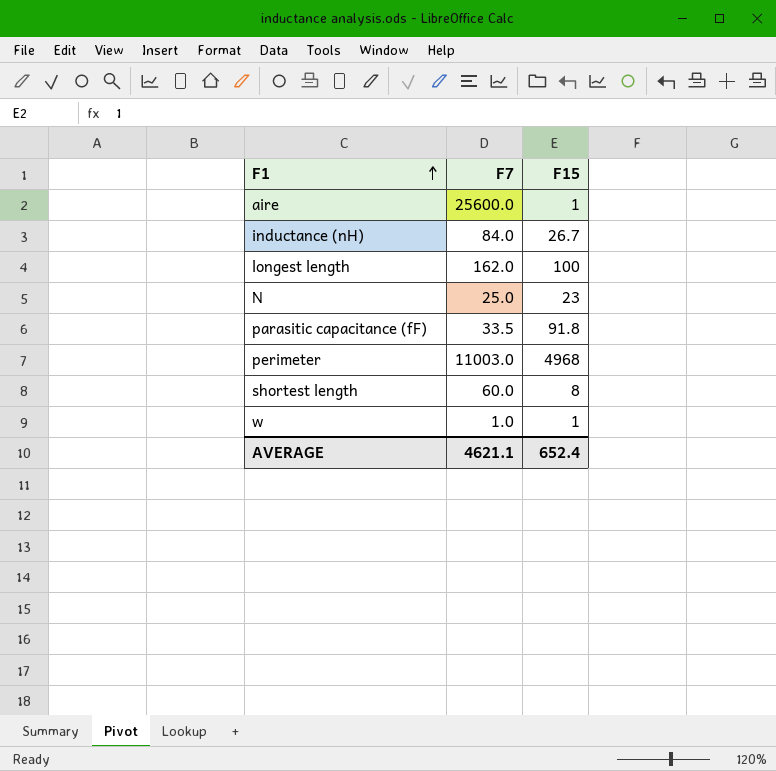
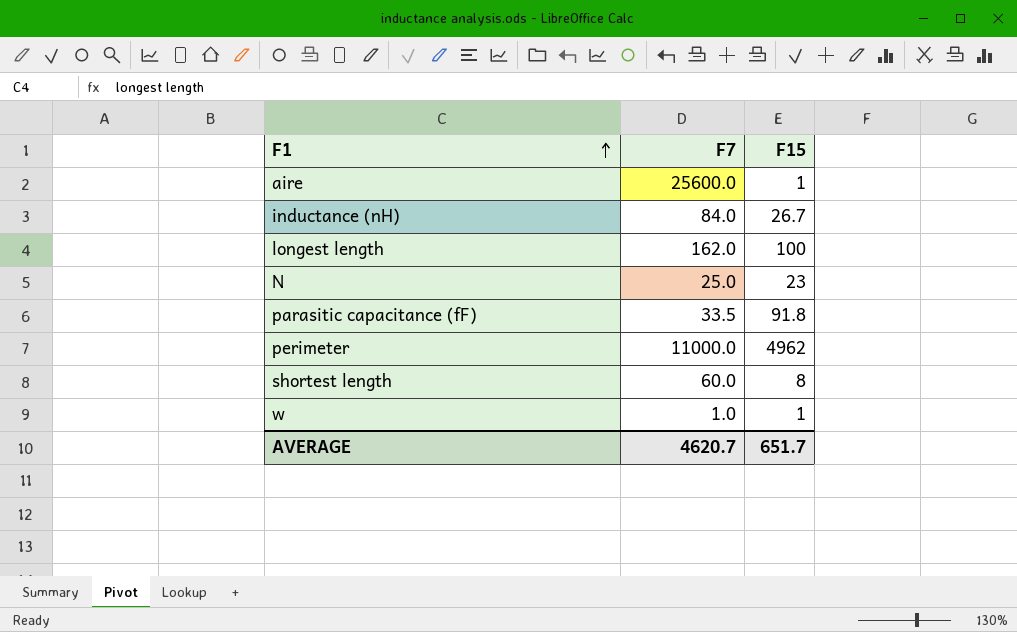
perimeter | F7: 11003.0 -> 11000.0
perimeter | F15: 4968 -> 4962
AVERAGE | F7: 4621.1 -> 4620.7
AVERAGE | F15: 652.4 -> 651.7

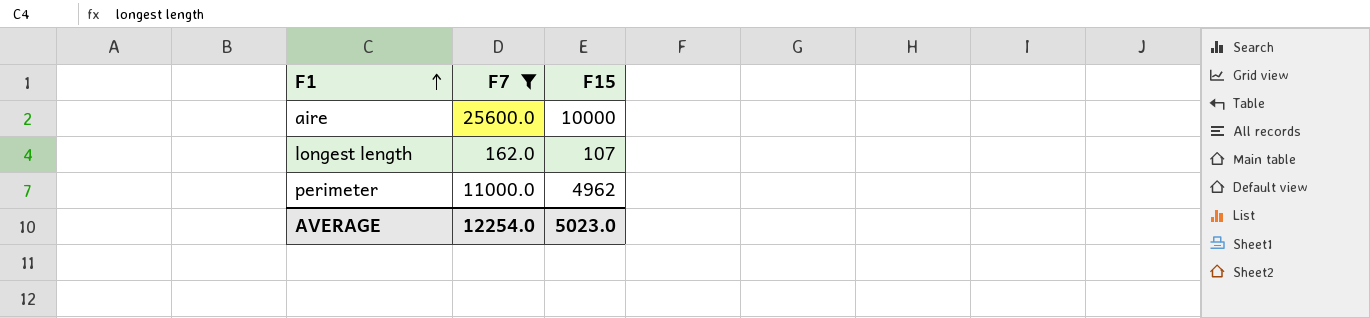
filter: none -> F7 >= 162.0
aire | F15: 1 -> 10000
longest length | F15: 100 -> 107
AVERAGE | F7: 4620.7 -> 12254.0
AVERAGE | F15: 651.7 -> 5023.0

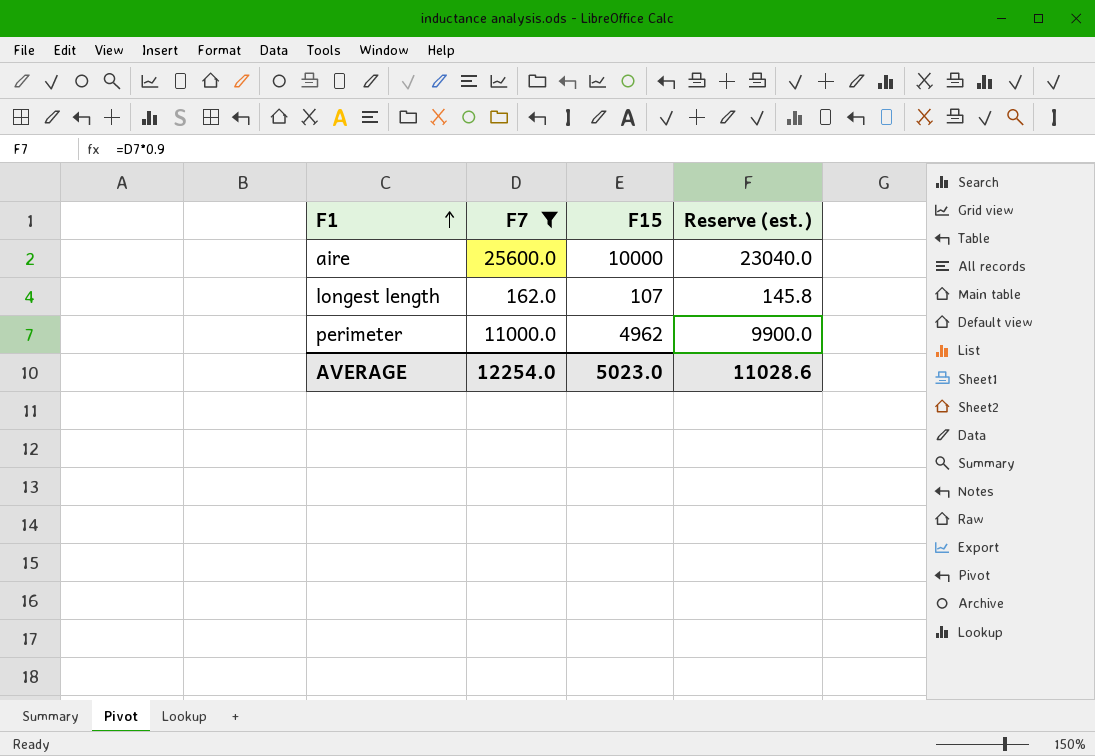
column Reserve (est.) | formula: none -> [F7] * 0.9

